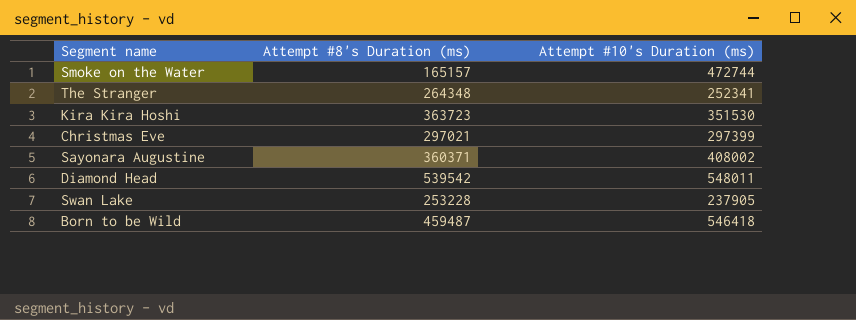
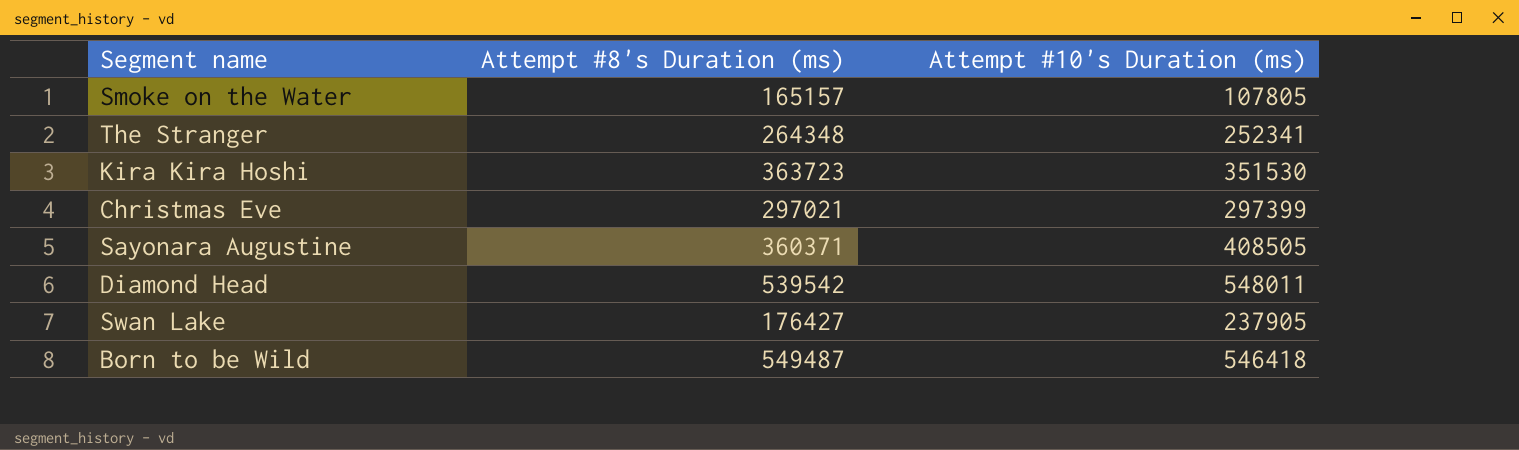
Smoke on the Water | Attempt #10's Duration (ms): 472744 -> 107805
Sayonara Augustine | Attempt #10's Duration (ms): 408002 -> 408505
Swan Lake | Attempt #8's Duration (ms): 253228 -> 176427
Born to be Wild | Attempt #8's Duration (ms): 459487 -> 549487

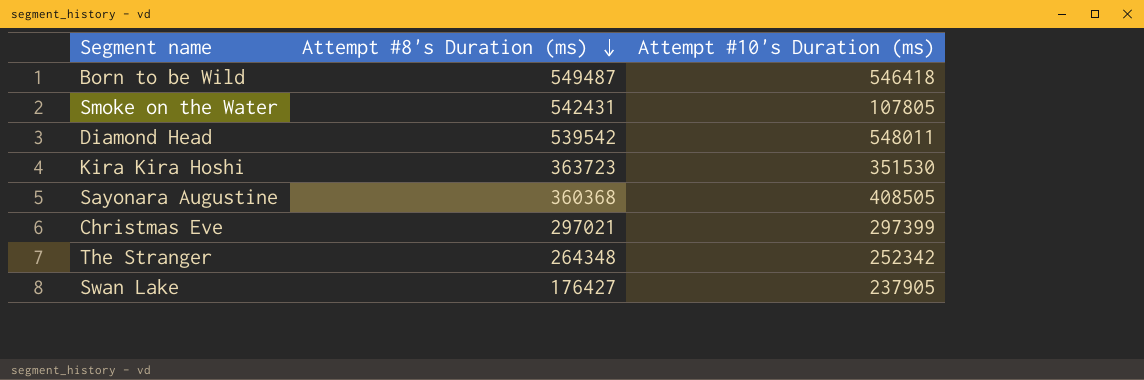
row order: none -> Attempt #8's Duration (ms) descending
Smoke on the Water | Attempt #8's Duration (ms): 165157 -> 542431
Sayonara Augustine | Attempt #8's Duration (ms): 360371 -> 360368
The Stranger | Attempt #10's Duration (ms): 252341 -> 252342

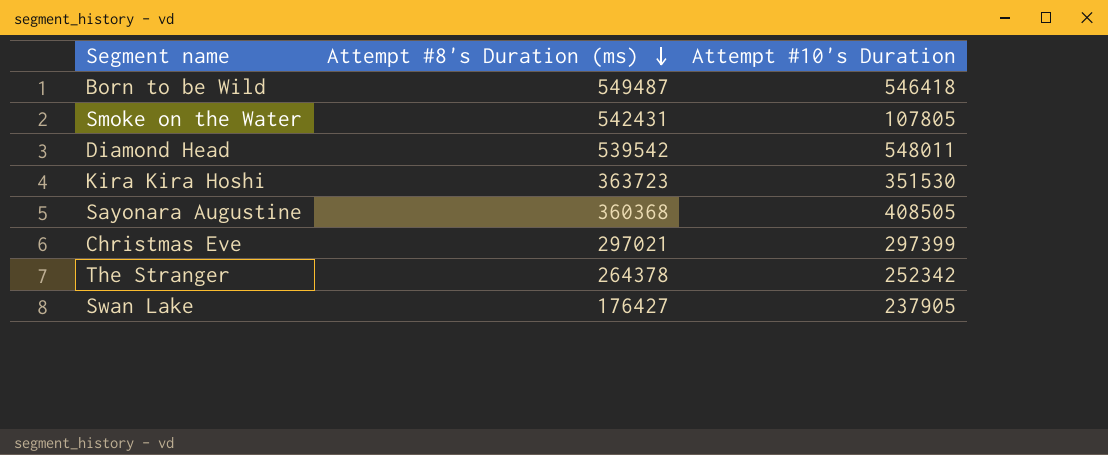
column name: Attempt #10's Duration (ms) -> Attempt #10's Duration
The Stranger | Attempt #8's Duration (ms): 264348 -> 264378

